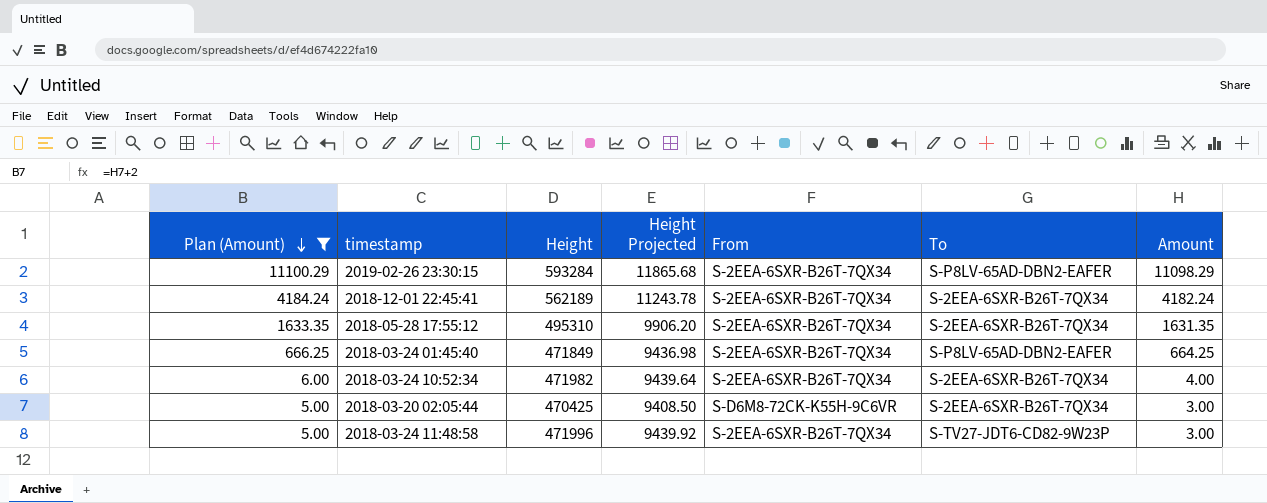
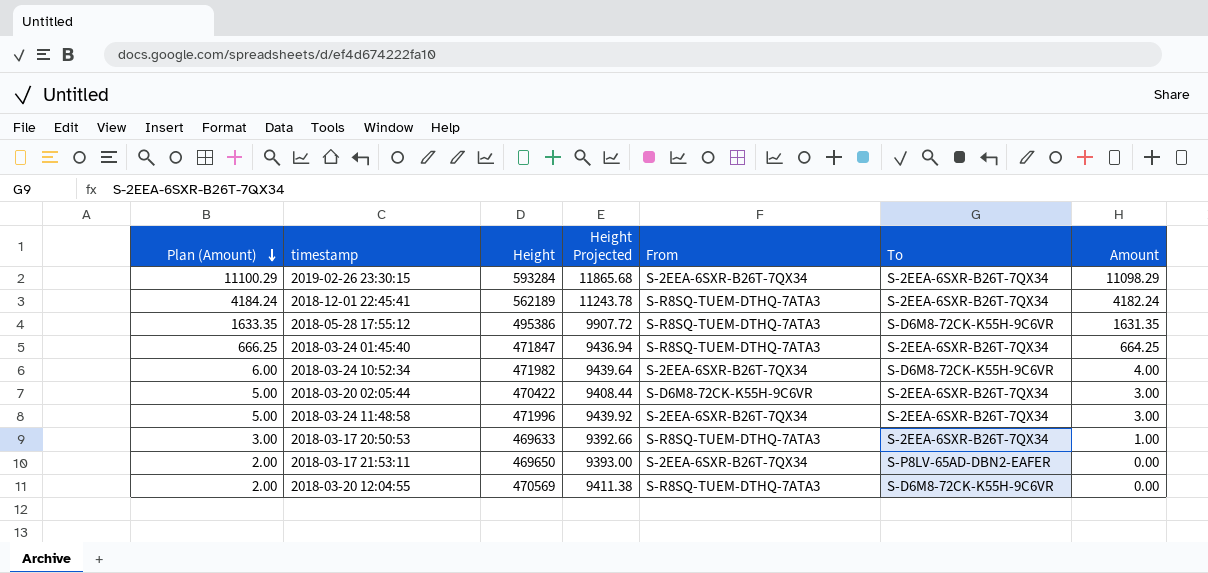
filter: Plan (Amount) >= 5.00 -> none
2019-02-26 23:30:15 | To: S-P8LV-65AD-DBN2-EAFER -> S-2EEA-6SXR-B26T-7QX34
2018-12-01 22:45:41 | From: S-2EEA-6SXR-B26T-7QX34 -> S-R8SQ-TUEM-DTHQ-7ATA3
2018-05-28 17:55:12 | Height: 495310 -> 495386
2018-05-28 17:55:12 | Height Projected: 9906.20 -> 9907.72
2018-05-28 17:55:12 | From: S-2EEA-6SXR-B26T-7QX34 -> S-R8SQ-TUEM-DTHQ-7ATA3
2018-05-28 17:55:12 | To: S-2EEA-6SXR-B26T-7QX34 -> S-D6M8-72CK-K55H-9C6VR
2018-03-24 01:45:40 | Height: 471849 -> 471847
2018-03-24 01:45:40 | Height Projected: 9436.98 -> 9436.94
2018-03-24 01:45:40 | From: S-2EEA-6SXR-B26T-7QX34 -> S-R8SQ-TUEM-DTHQ-7ATA3
2018-03-24 01:45:40 | To: S-P8LV-65AD-DBN2-EAFER -> S-2EEA-6SXR-B26T-7QX34
2018-03-24 10:52:34 | To: S-2EEA-6SXR-B26T-7QX34 -> S-D6M8-72CK-K55H-9C6VR
2018-03-20 02:05:44 | Height: 470425 -> 470422
2018-03-20 02:05:44 | Height Projected: 9408.50 -> 9408.44
2018-03-24 11:48:58 | To: S-TV27-JDT6-CD82-9W23P -> S-2EEA-6SXR-B26T-7QX34

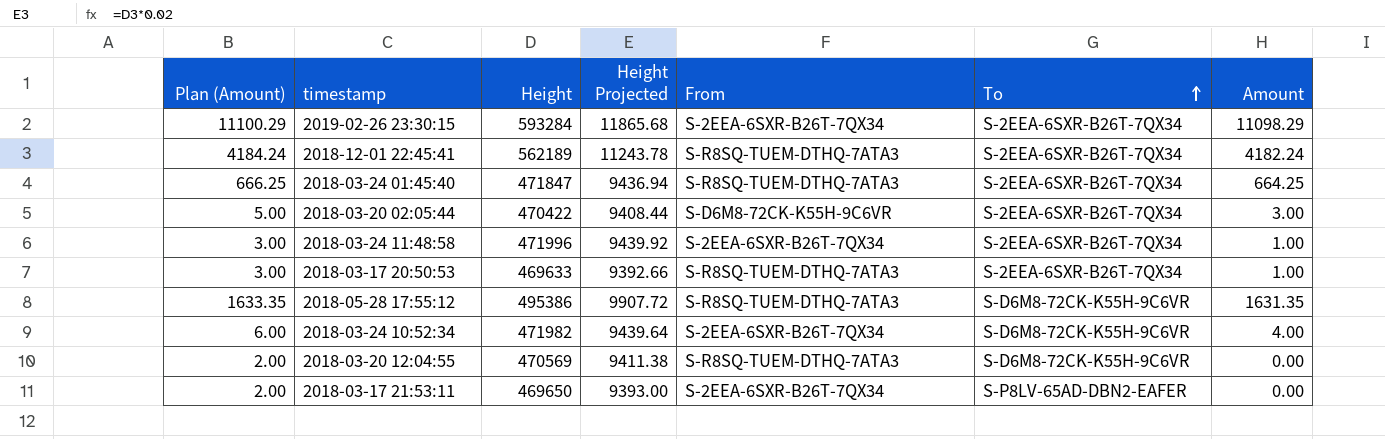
row order: Plan (Amount) descending -> To ascending
2018-03-24 11:48:58 | Plan (Amount): 5.00 -> 3.00
2018-03-24 11:48:58 | Amount: 3.00 -> 1.00

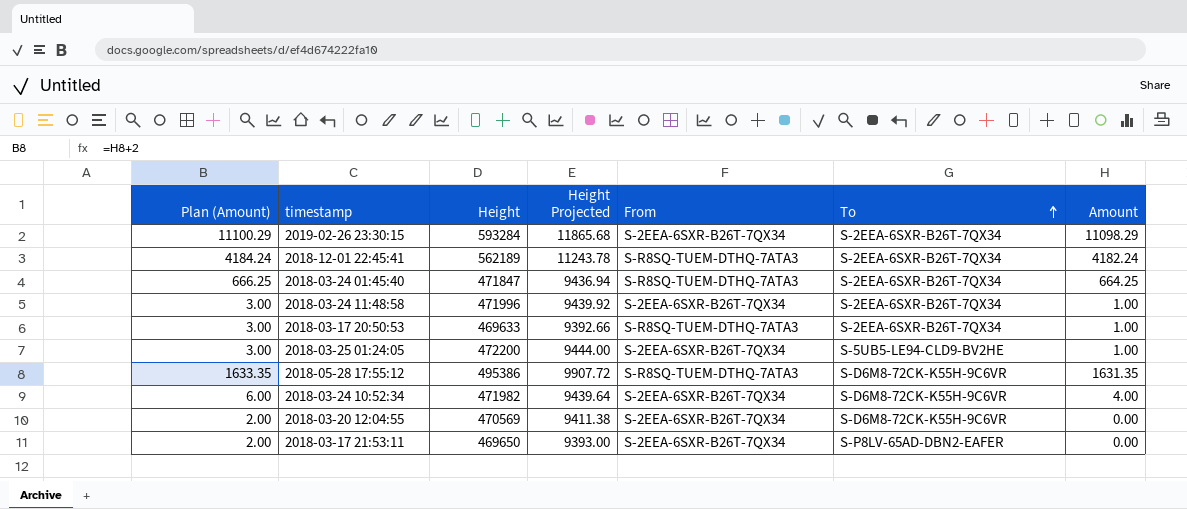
row 2018-03-20 02:05:44: 5.00 | 470422 | 9408.44 | S-D6M8-72CK-K55H-9C6VR | S-2EEA-6SXR-B26T-7QX34 | 3.00 -> none
row 2018-03-25 01:24:05: none -> 3.00 | 472200 | 9444.00 | S-2EEA-6SXR-B26T-7QX34 | S-5UB5-LE94-CLD9-BV2HE | 1.00
2018-03-20 12:04:55 | From: S-R8SQ-TUEM-DTHQ-7ATA3 -> S-2EEA-6SXR-B26T-7QX34

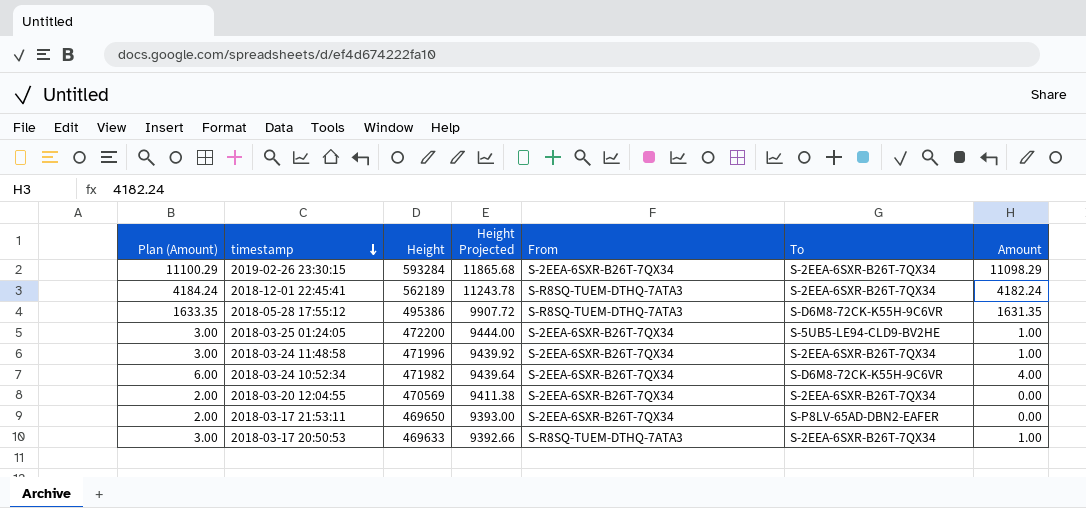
row order: To ascending -> timestamp descending
row 2018-03-24 01:45:40: 666.25 | 471847 | 9436.94 | S-R8SQ-TUEM-DTHQ-7ATA3 | S-2EEA-6SXR-B26T-7QX34 | 664.25 -> none
2018-03-20 12:04:55 | To: S-D6M8-72CK-K55H-9C6VR -> S-2EEA-6SXR-B26T-7QX34

